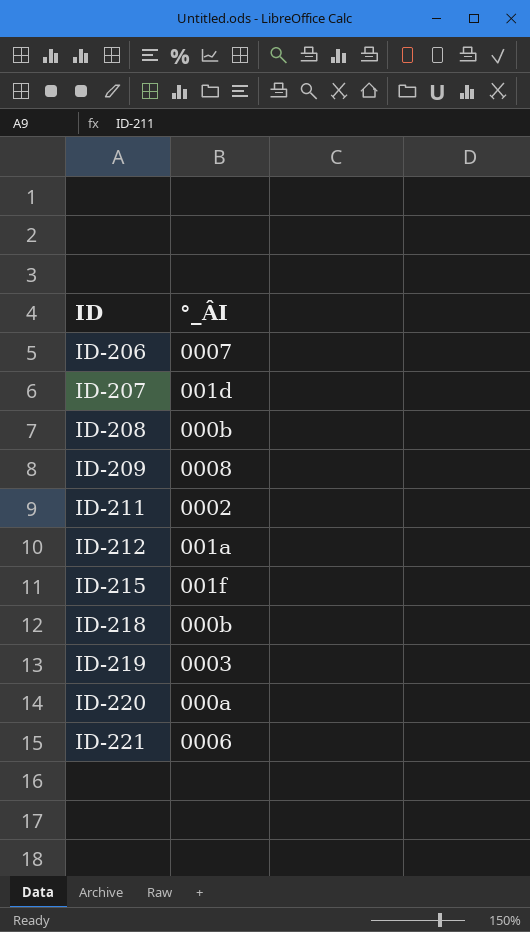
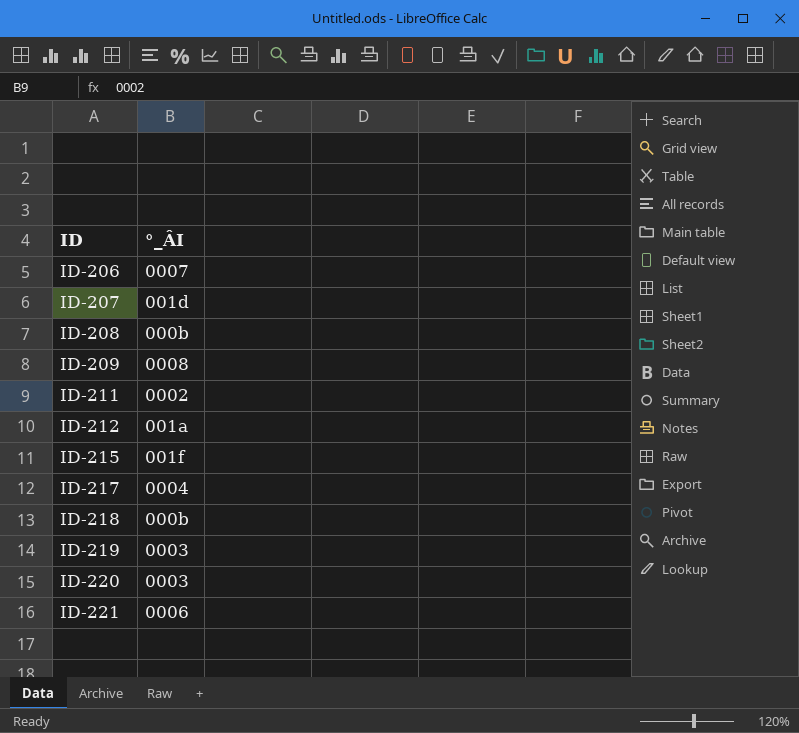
row ID-217: none -> 0004
ID-220 | °_ÂI: 000a -> 0003

